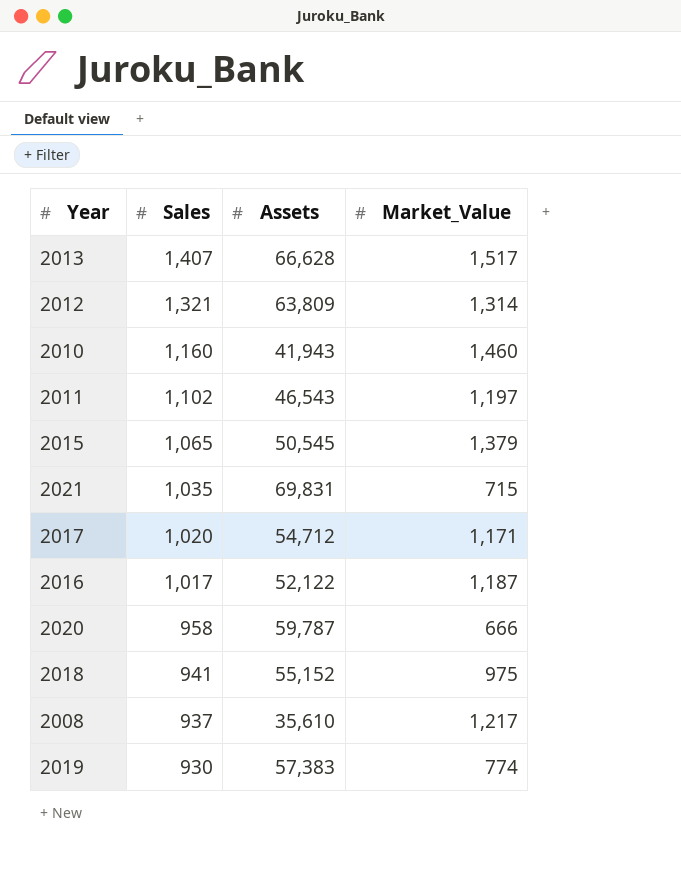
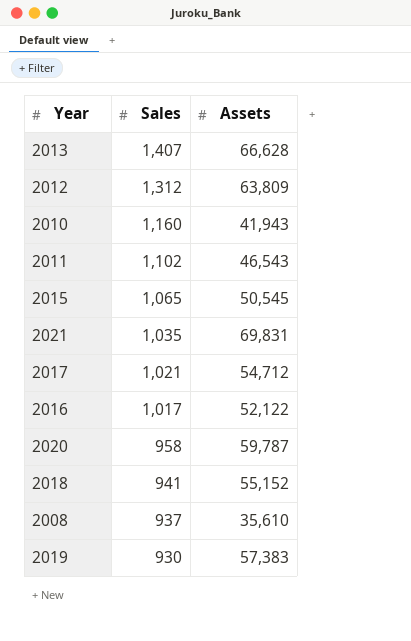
column Market_Value | position: 4 -> none
2012 | Sales: 1,321 -> 1,312
2017 | Sales: 1,020 -> 1,021

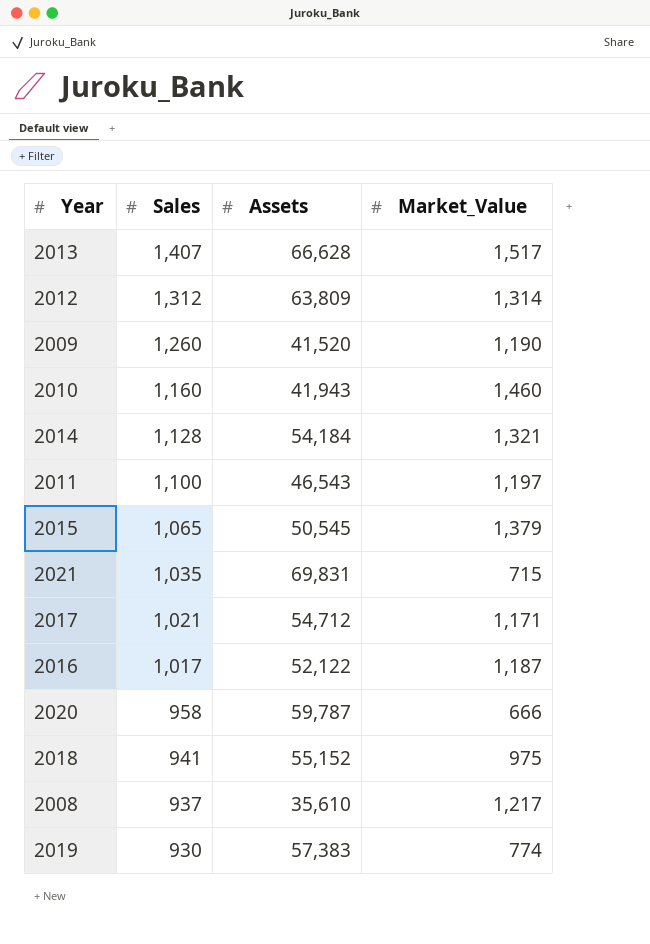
column Market_Value | position: none -> 4
row 2009: none -> 1,260 | 41,520 | 1,190
row 2014: none -> 1,128 | 54,184 | 1,321
2011 | Sales: 1,102 -> 1,100

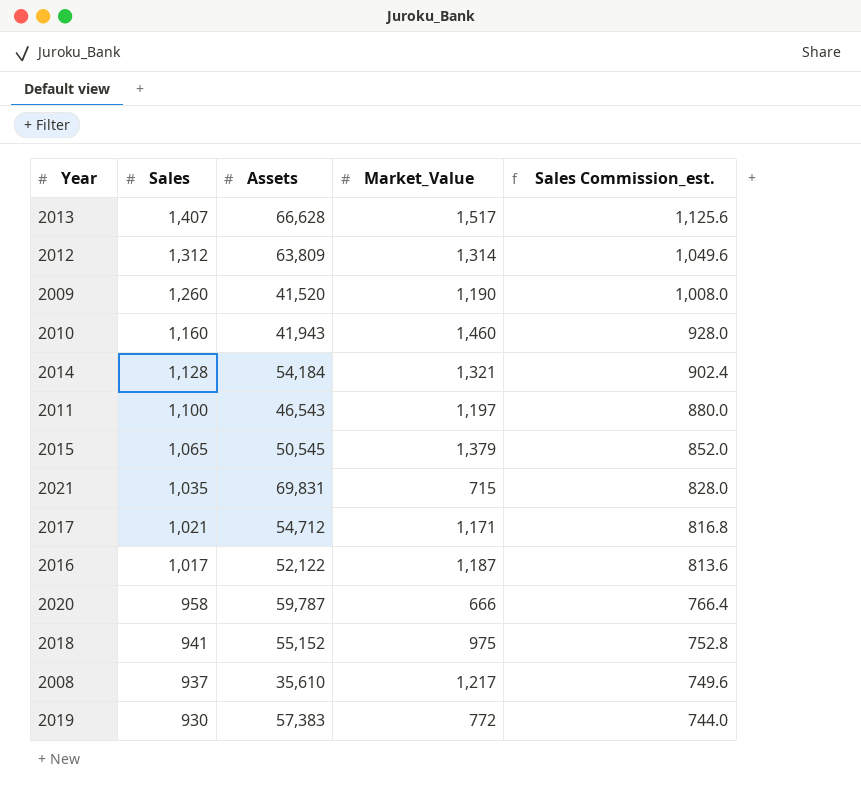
column Sales Commission_est. | formula: none -> [Sales] * 0.8
2019 | Market_Value: 774 -> 772

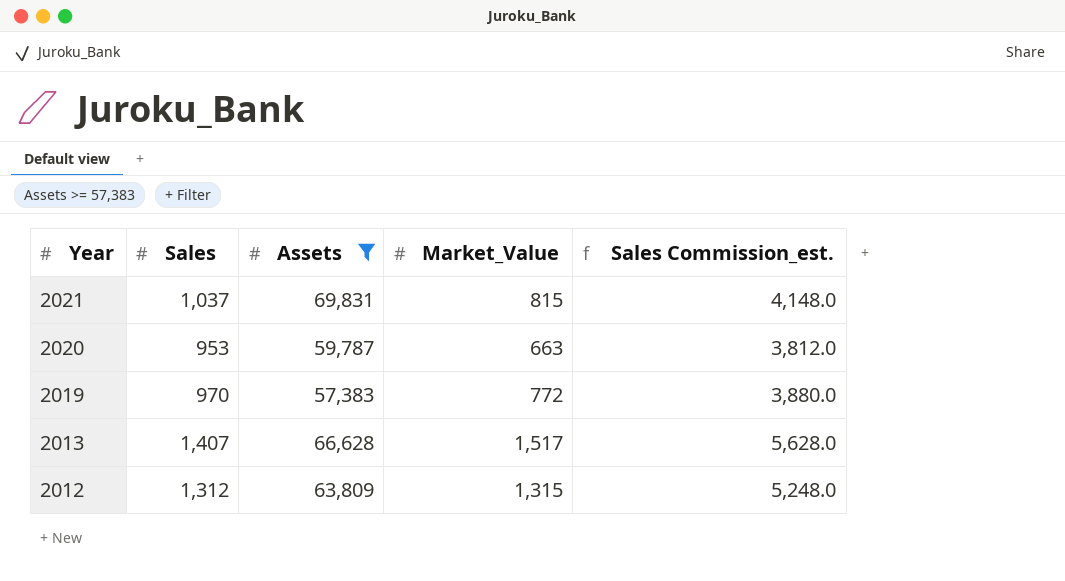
filter: none -> Assets >= 57,383
row order: Sales descending -> Year descending
column Sales Commission_est. | formula: [Sales] * 0.8 -> [Sales] * 4
2021 | Sales: 1,035 -> 1,037
2021 | Market_Value: 715 -> 815
2020 | Sales: 958 -> 953
2020 | Market_Value: 666 -> 663
2019 | Sales: 930 -> 970
2012 | Market_Value: 1,314 -> 1,315

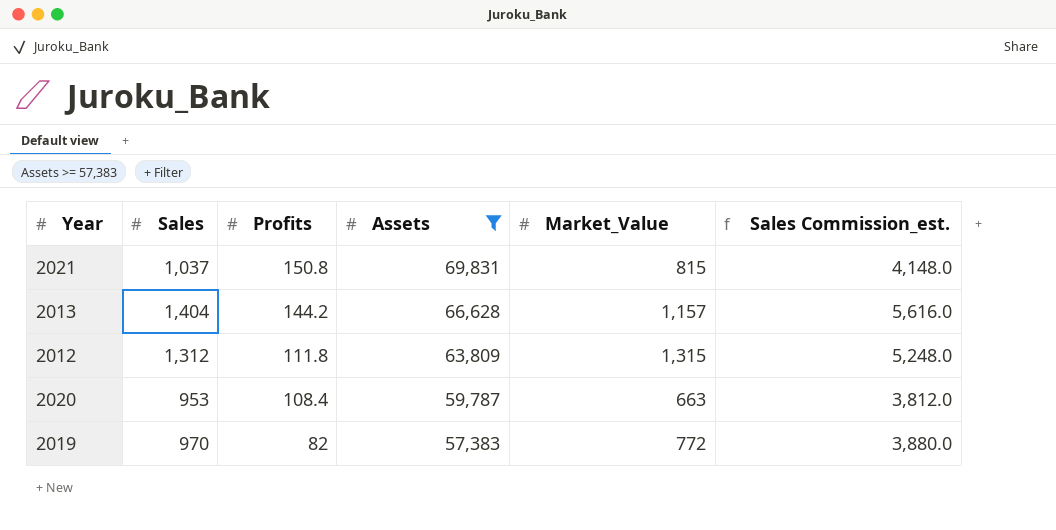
row order: Year descending -> Profits descending
column Profits | position: none -> 3
2013 | Sales: 1,407 -> 1,404
2013 | Market_Value: 1,517 -> 1,157
2013 | Sales Commission_est.: 5,628.0 -> 5,616.0

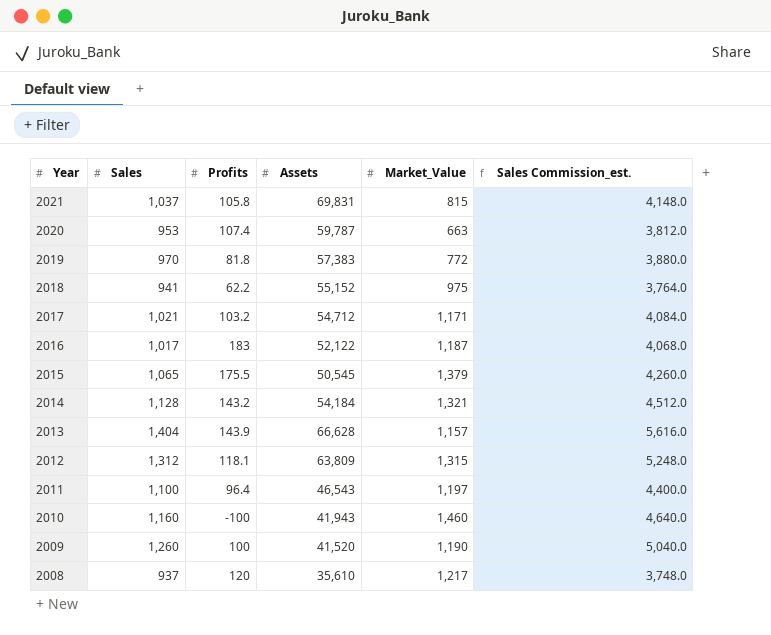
filter: Assets >= 57,383 -> none
row order: Profits descending -> Year descending
2021 | Profits: 150.8 -> 105.8
2020 | Profits: 108.4 -> 107.4
2019 | Profits: 82 -> 81.8
2013 | Profits: 144.2 -> 143.9
2012 | Profits: 111.8 -> 118.1

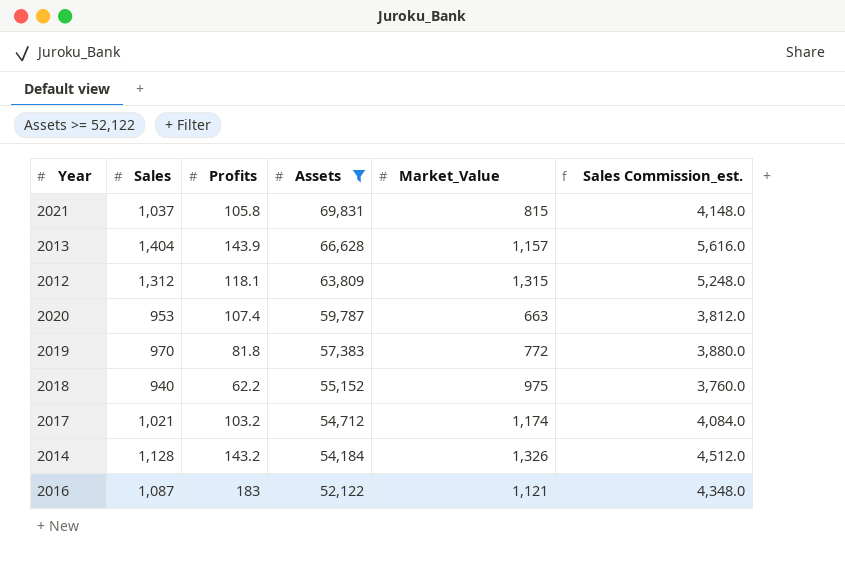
filter: none -> Assets >= 52,122
row order: Year descending -> Assets descending
2018 | Sales: 941 -> 940
2018 | Sales Commission_est.: 3,764.0 -> 3,760.0
2017 | Market_Value: 1,171 -> 1,174
2014 | Market_Value: 1,321 -> 1,326
2016 | Sales: 1,017 -> 1,087
2016 | Market_Value: 1,187 -> 1,121
2016 | Sales Commission_est.: 4,068.0 -> 4,348.0

